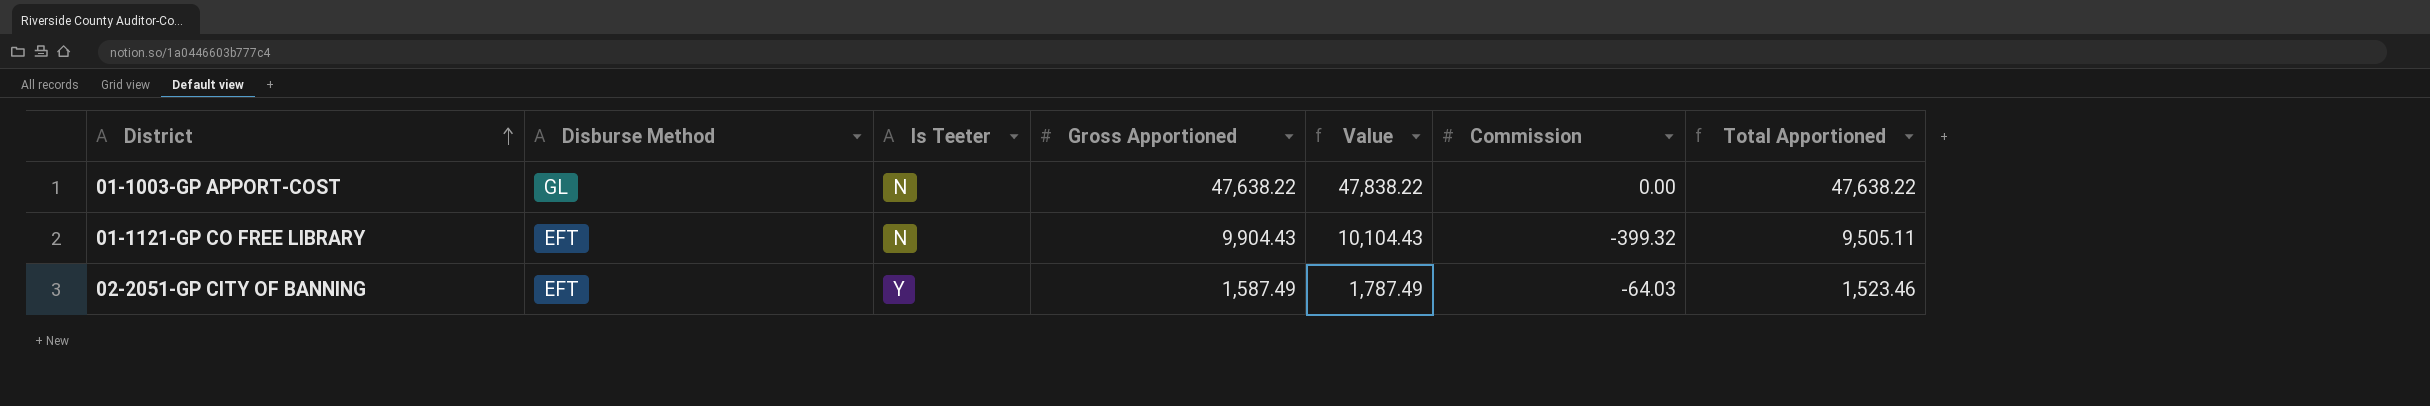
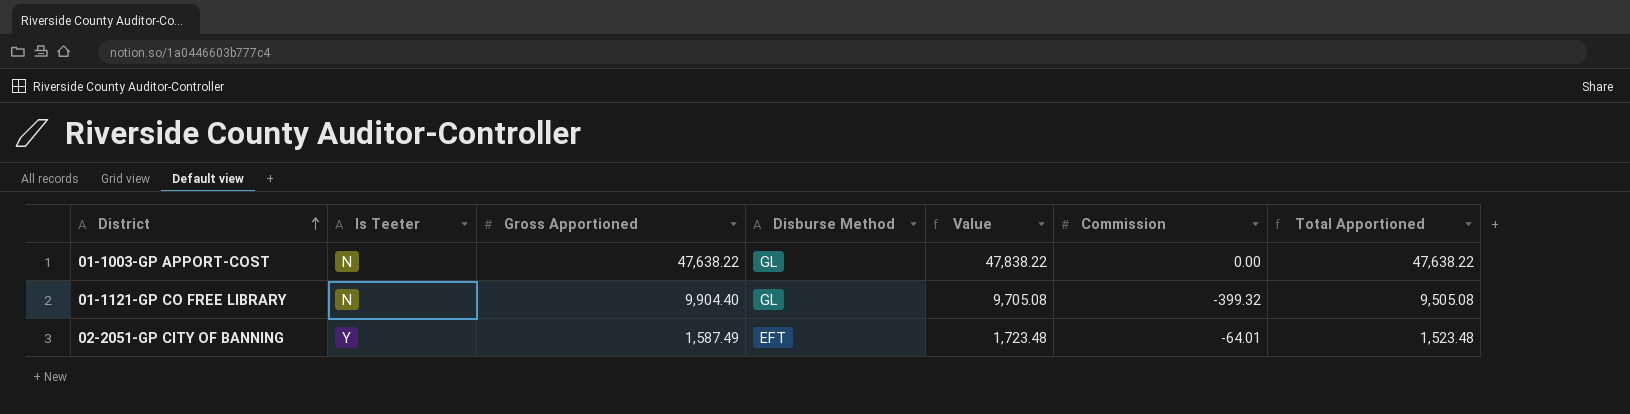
column Disburse Method | position: 2 -> 4
column Value | formula: [Gross Apportioned] + 200 -> [Total Apportioned] + 200
01-1121-GP CO FREE LIBRARY | Gross Apportioned: 9,904.43 -> 9,904.40
01-1121-GP CO FREE LIBRARY | Disburse Method: EFT -> GL
01-1121-GP CO FREE LIBRARY | Total Apportioned: 9,505.11 -> 9,505.08
02-2051-GP CITY OF BANNING | Commission: -64.03 -> -64.01
02-2051-GP CITY OF BANNING | Total Apportioned: 1,523.46 -> 1,523.48

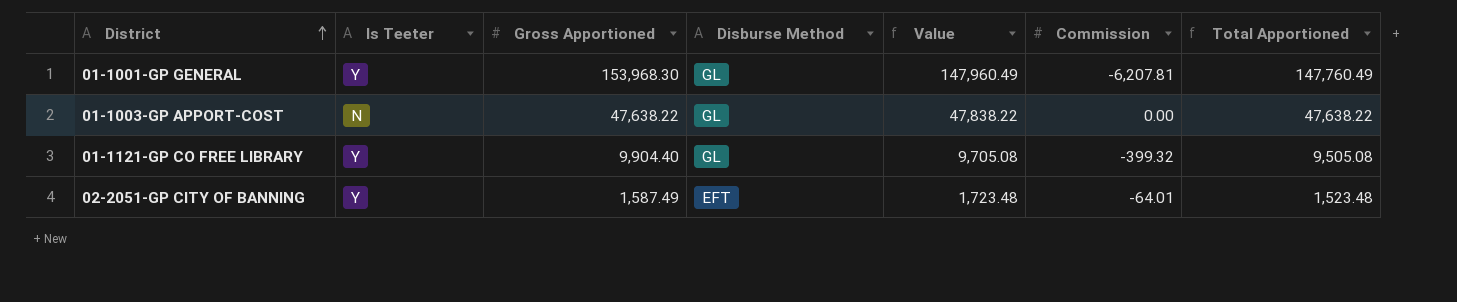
row 01-1001-GP GENERAL: none -> Y | 153,968.30 | GL | 147,960.49 | -6,207.81 | 147,760.49
01-1121-GP CO FREE LIBRARY | Is Teeter: N -> Y

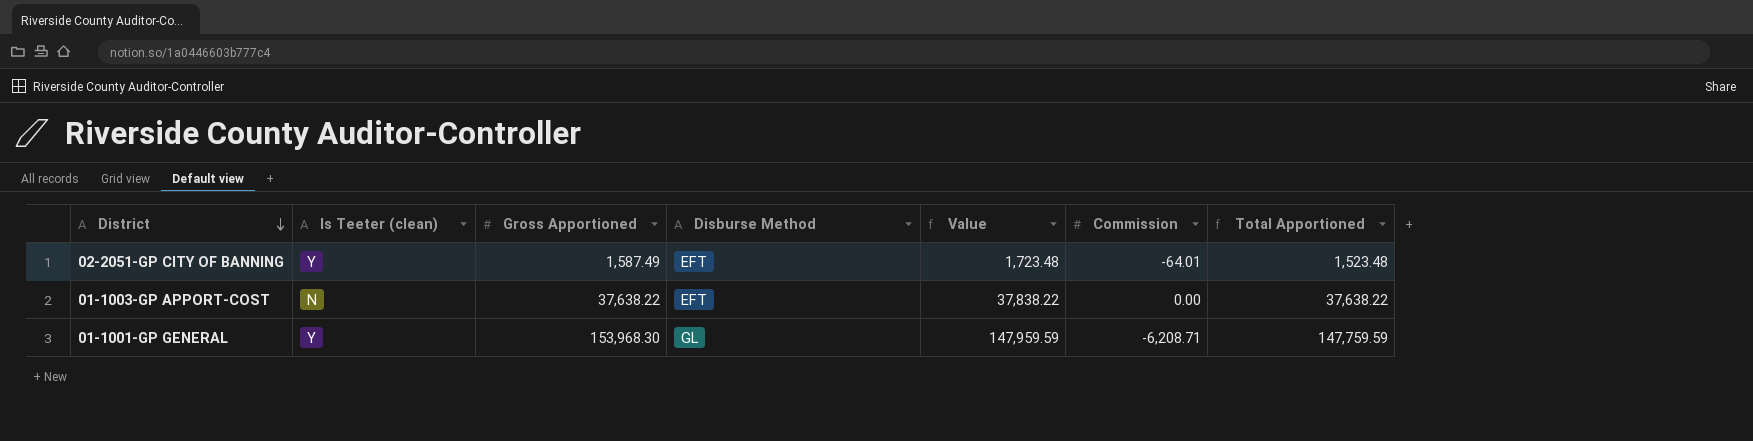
row order: District ascending -> District descending
column name: Is Teeter -> Is Teeter (clean)
row 01-1121-GP CO FREE LIBRARY: Y | 9,904.40 | GL | 9,705.08 | -399.32 | 9,505.08 -> none
01-1003-GP APPORT-COST | Gross Apportioned: 47,638.22 -> 37,638.22
01-1003-GP APPORT-COST | Disburse Method: GL -> EFT
01-1003-GP APPORT-COST | Value: 47,838.22 -> 37,838.22
01-1003-GP APPORT-COST | Total Apportioned: 47,638.22 -> 37,638.22
01-1001-GP GENERAL | Value: 147,960.49 -> 147,959.59
01-1001-GP GENERAL | Commission: -6,207.81 -> -6,208.71
01-1001-GP GENERAL | Total Apportioned: 147,760.49 -> 147,759.59

